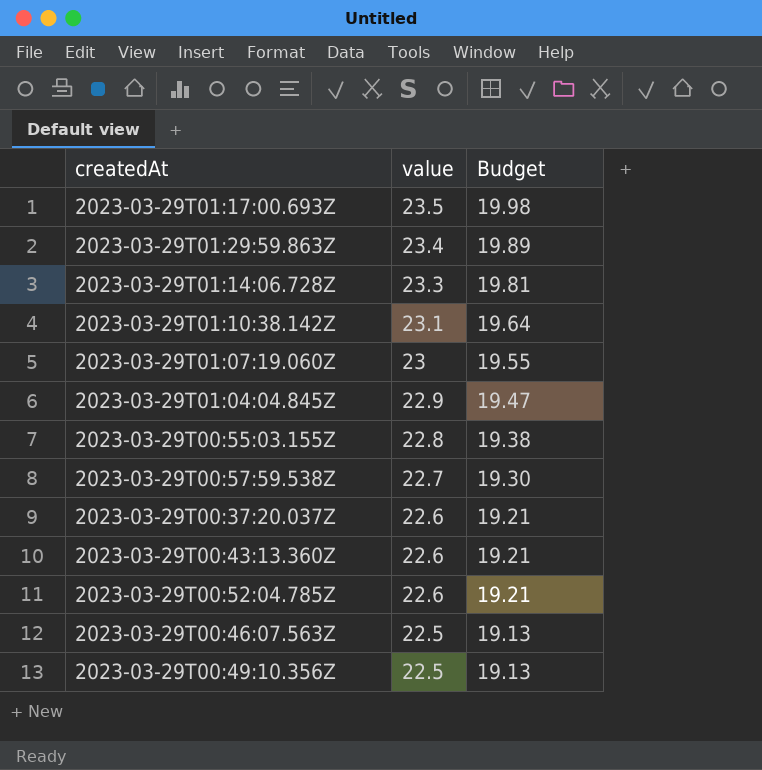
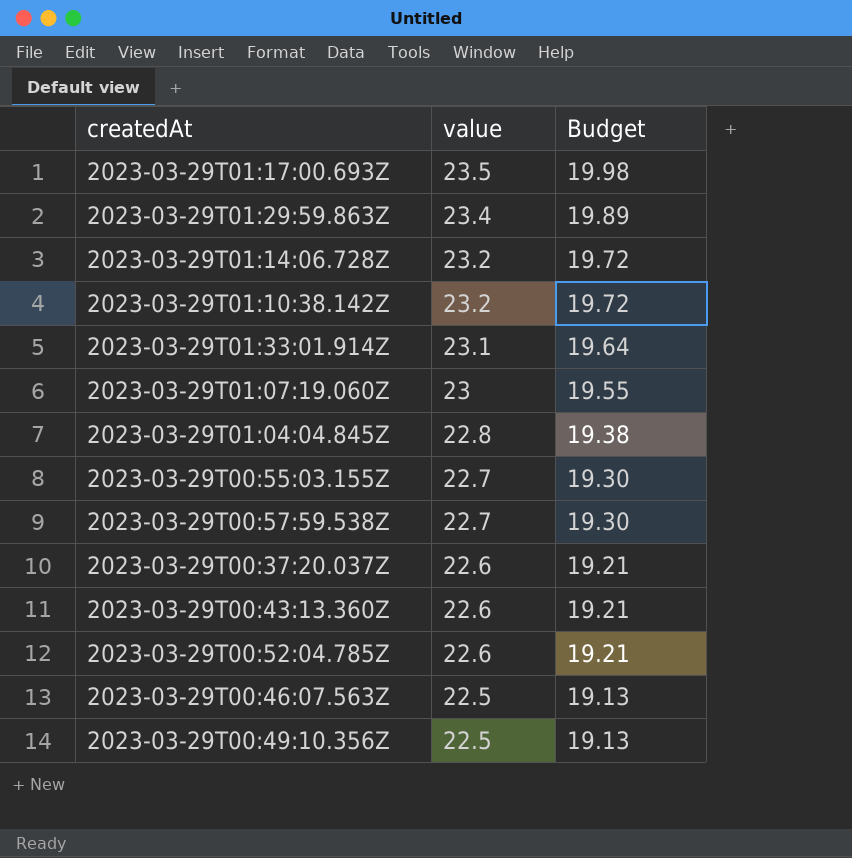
2023-03-29T01:14:06.728Z | value: 23.3 -> 23.2
2023-03-29T01:14:06.728Z | Budget: 19.81 -> 19.72
2023-03-29T01:10:38.142Z | value: 23.1 -> 23.2
2023-03-29T01:10:38.142Z | Budget: 19.64 -> 19.72
row 2023-03-29T01:33:01.914Z: none -> 23.1 | 19.64
2023-03-29T01:04:04.845Z | value: 22.9 -> 22.8
2023-03-29T01:04:04.845Z | Budget: 19.47 -> 19.38
2023-03-29T00:55:03.155Z | value: 22.8 -> 22.7
2023-03-29T00:55:03.155Z | Budget: 19.38 -> 19.30

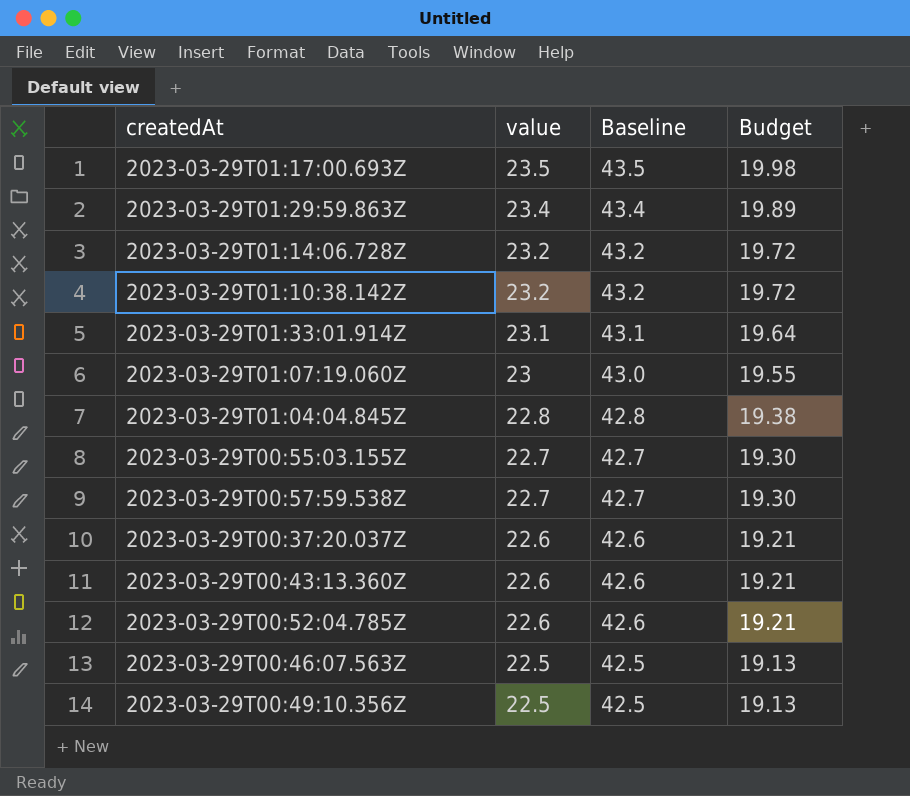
column Baseline | formula: none -> [value] + 20

